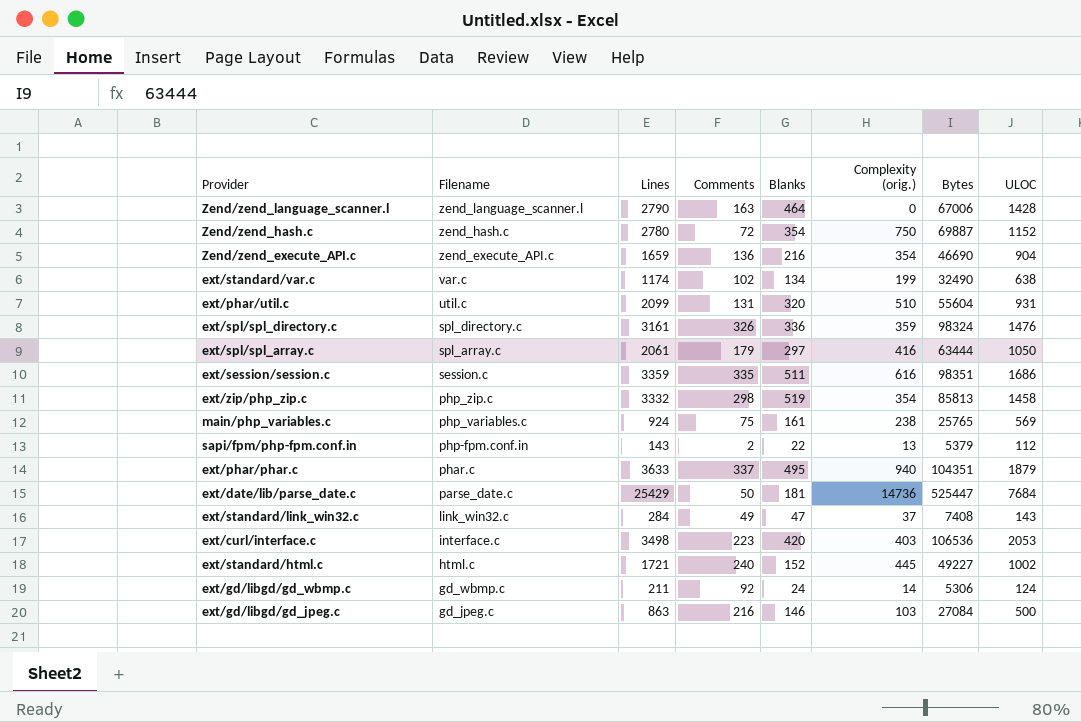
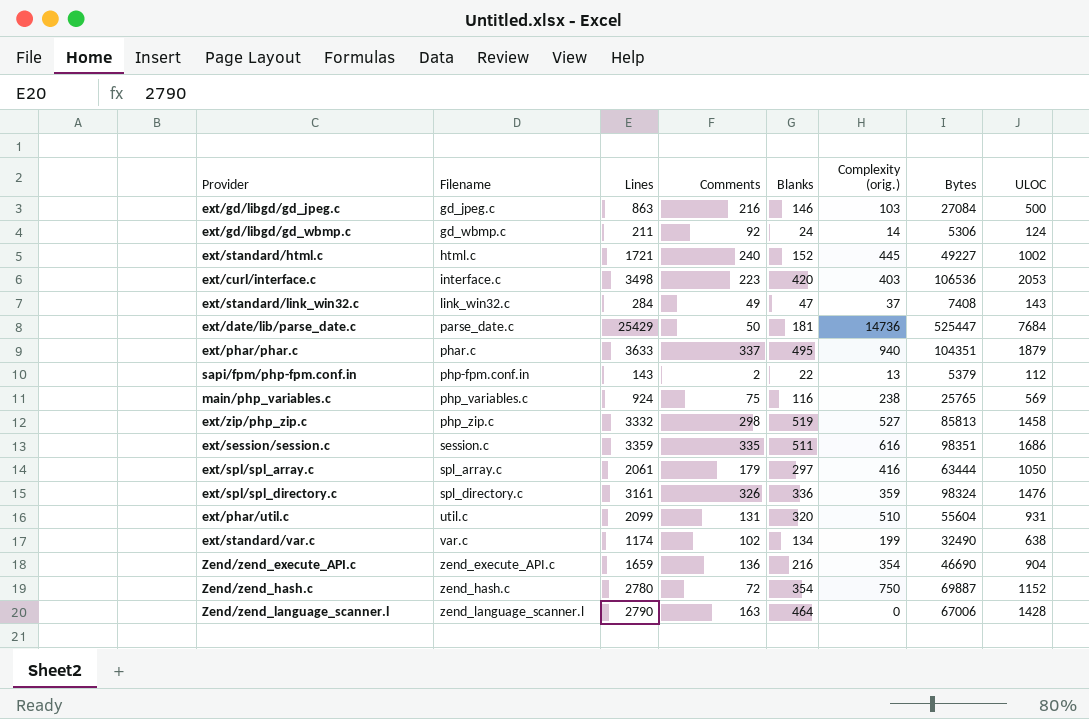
row order: Filename descending -> Filename ascending
main/php_variables.c | Blanks: 161 -> 116
ext/zip/php_zip.c | Complexity (orig.): 354 -> 527

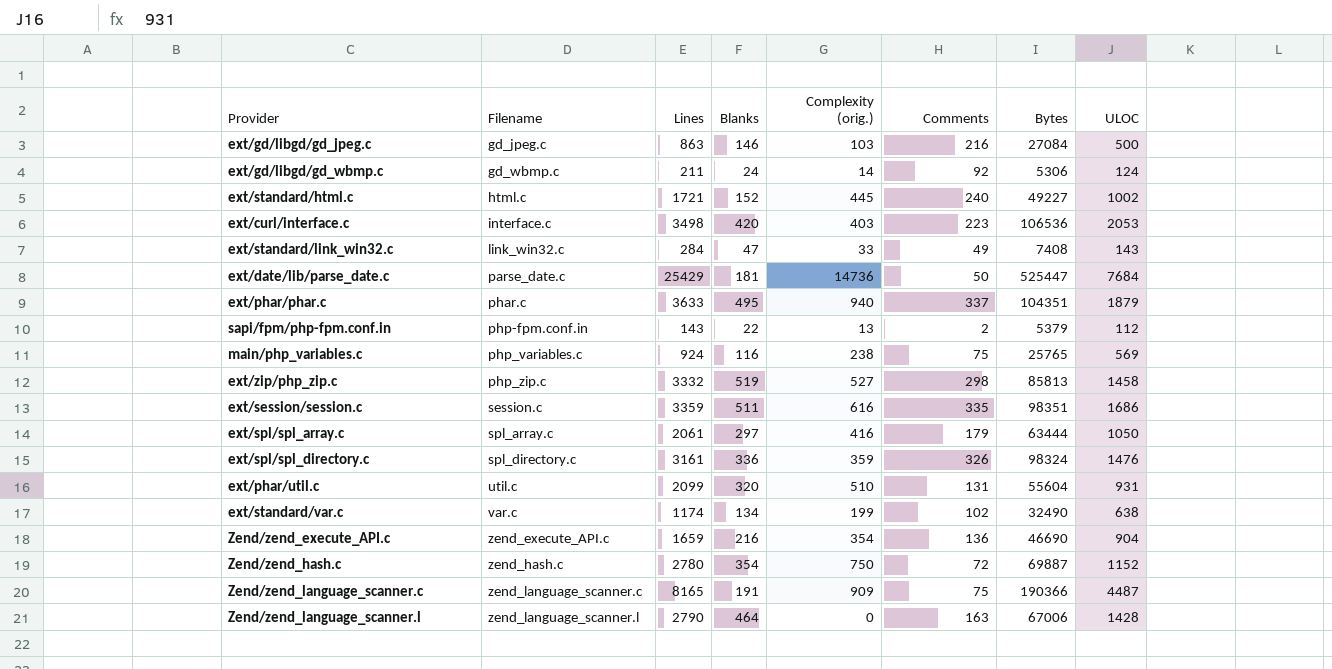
column Comments | position: 4 -> 6
ext/standard/link_win32.c | Complexity (orig.): 37 -> 33
row Zend/zend_language_scanner.c: none -> zend_language_scanner.c | 8165 | 191 | 909 | 75 | 190366 | 4487

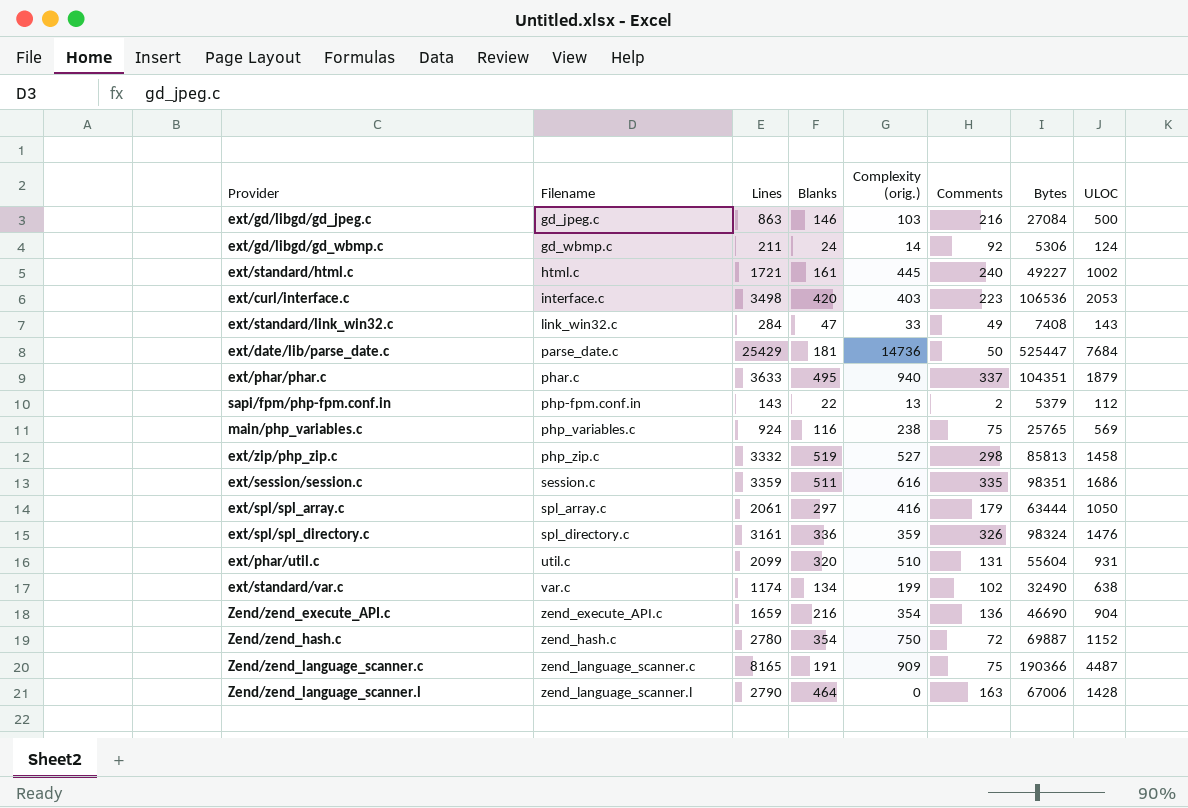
ext/standard/html.c | Blanks: 152 -> 161

